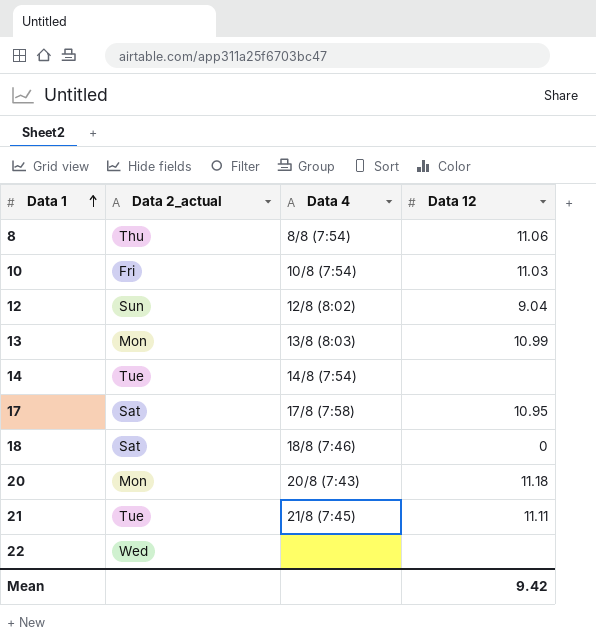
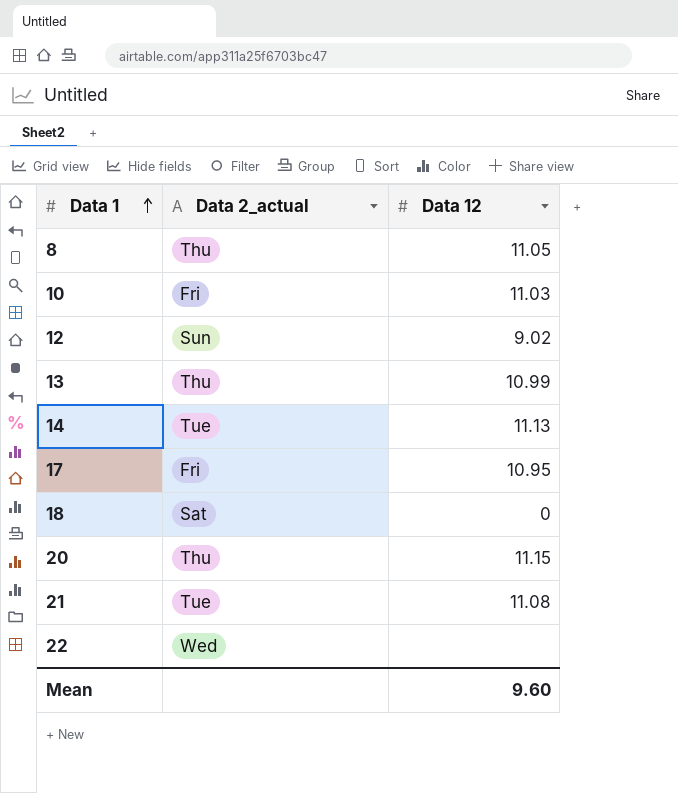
column Data 4 | position: 3 -> none
8 | Data 12: 11.06 -> 11.05
12 | Data 12: 9.04 -> 9.02
13 | Data 2_actual: Mon -> Thu
14 | Data 12: none -> 11.13
17 | Data 2_actual: Sat -> Fri
20 | Data 2_actual: Mon -> Thu
20 | Data 12: 11.18 -> 11.15
21 | Data 12: 11.11 -> 11.08
Mean | Data 12: 9.42 -> 9.60

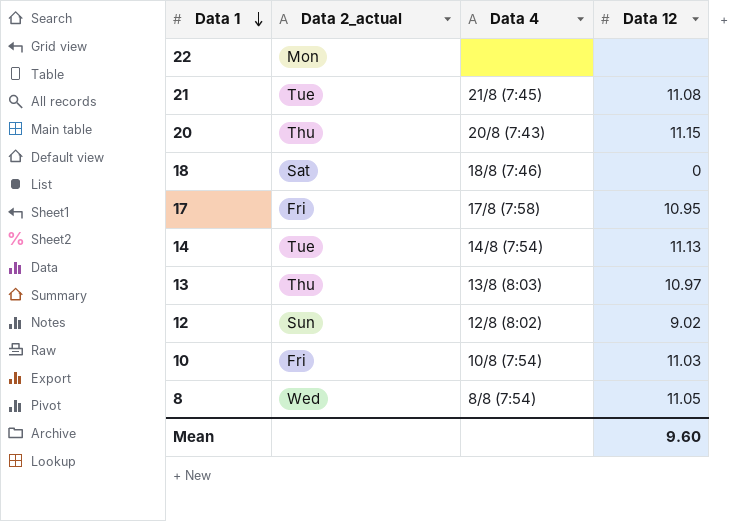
row order: Data 1 ascending -> Data 1 descending
column Data 4 | position: none -> 3
22 | Data 2_actual: Wed -> Mon
13 | Data 12: 10.99 -> 10.97
8 | Data 2_actual: Thu -> Wed

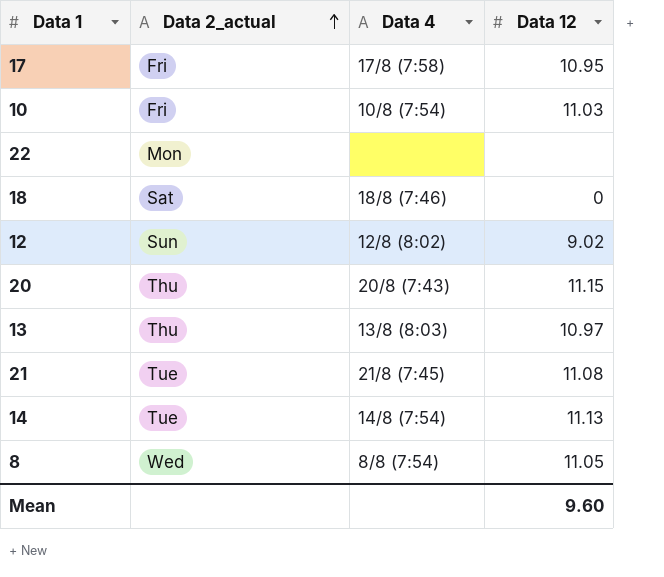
row order: Data 1 descending -> Data 2_actual ascending

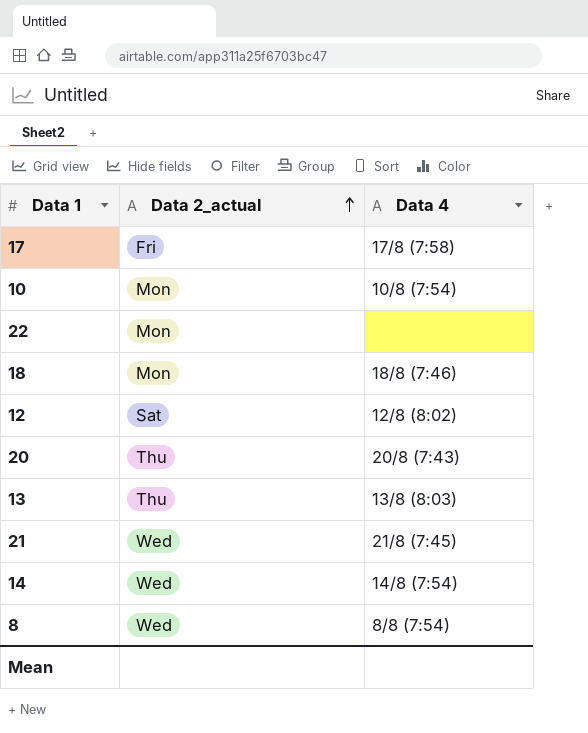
column Data 12 | position: 4 -> none
10 | Data 2_actual: Fri -> Mon
18 | Data 2_actual: Sat -> Mon
12 | Data 2_actual: Sun -> Sat
21 | Data 2_actual: Tue -> Wed
14 | Data 2_actual: Tue -> Wed

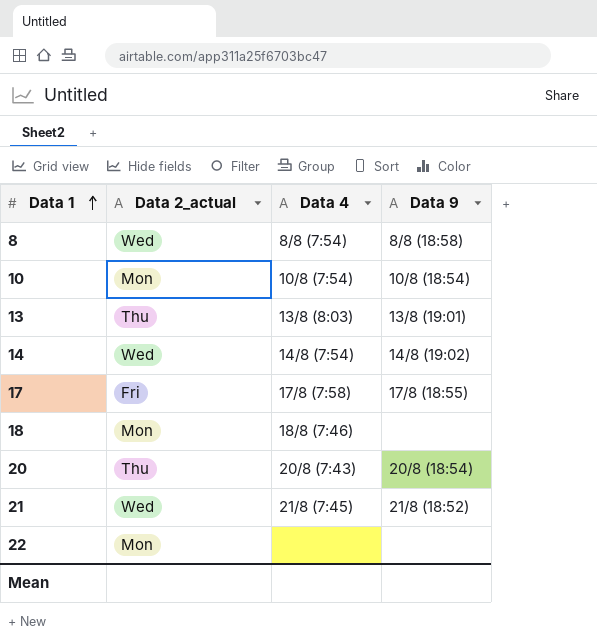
row order: Data 2_actual ascending -> Data 1 ascending
column Data 9 | position: none -> 4
row 12: Sat | 12/8 (8:02) -> none

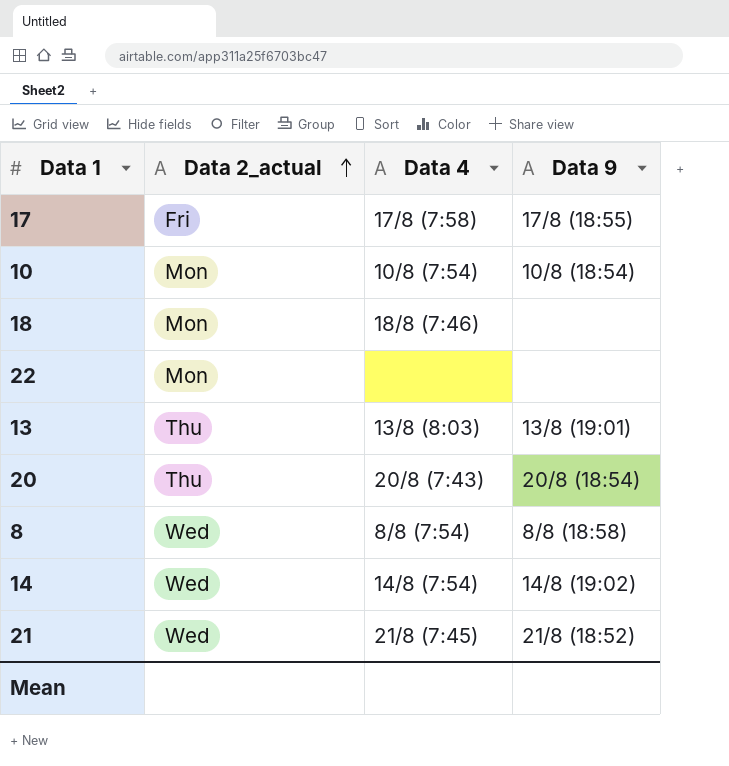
row order: Data 1 ascending -> Data 2_actual ascending

